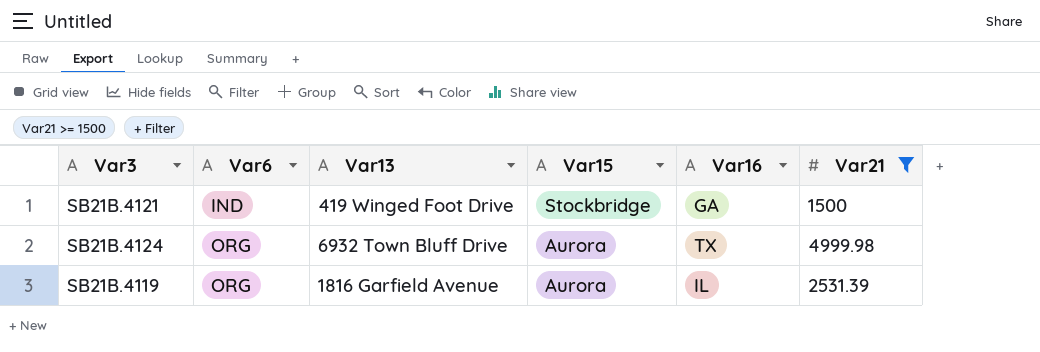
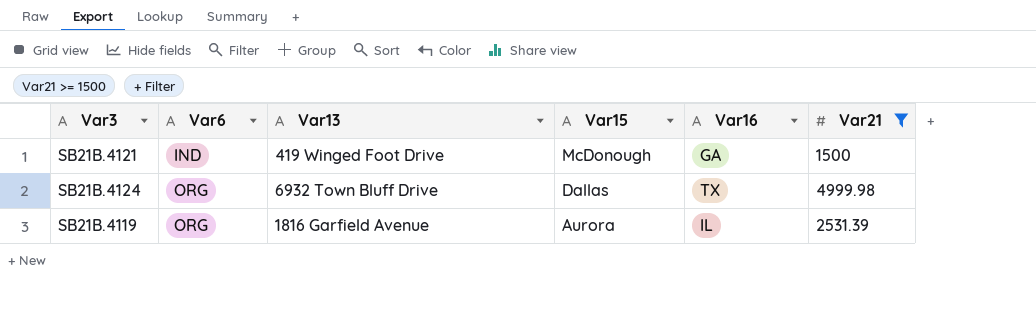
SB21B.4121 | Var15: Stockbridge -> McDonough
SB21B.4124 | Var15: Aurora -> Dallas

